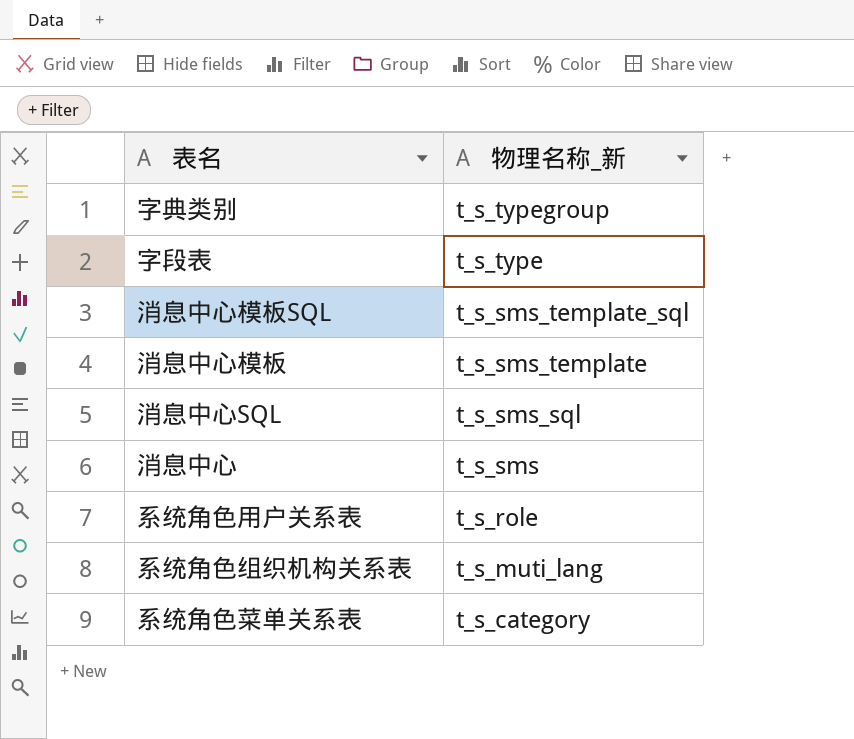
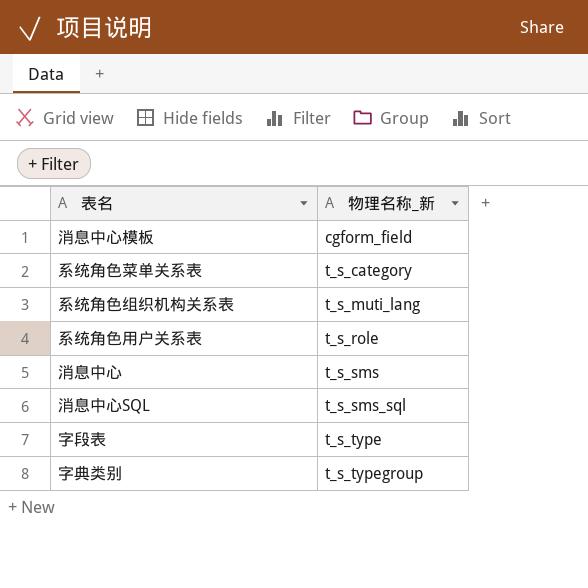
row order: 物理名称_新 descending -> 物理名称_新 ascending
row 消息中心模板SQL: t_s_sms_template_sql -> none
消息中心模板 | 物理名称_新: t_s_sms_template -> cgform_field

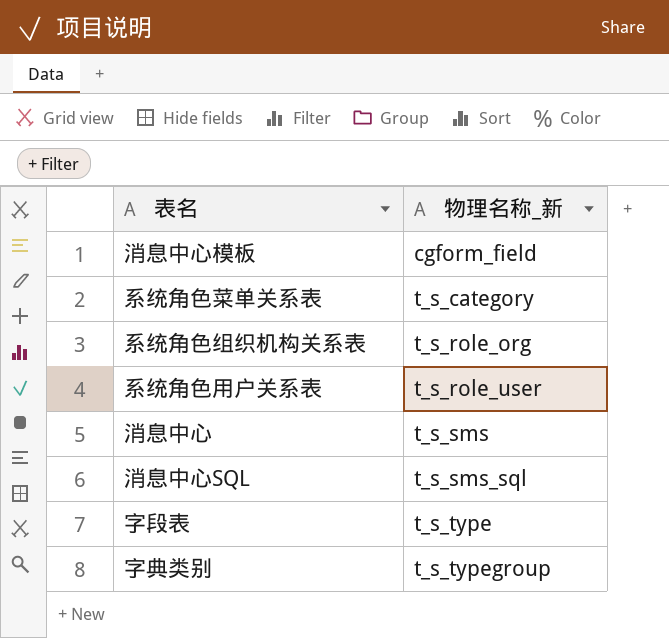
系统角色组织机构关系表 | 物理名称_新: t_s_muti_lang -> t_s_role_org
系统角色用户关系表 | 物理名称_新: t_s_role -> t_s_role_user

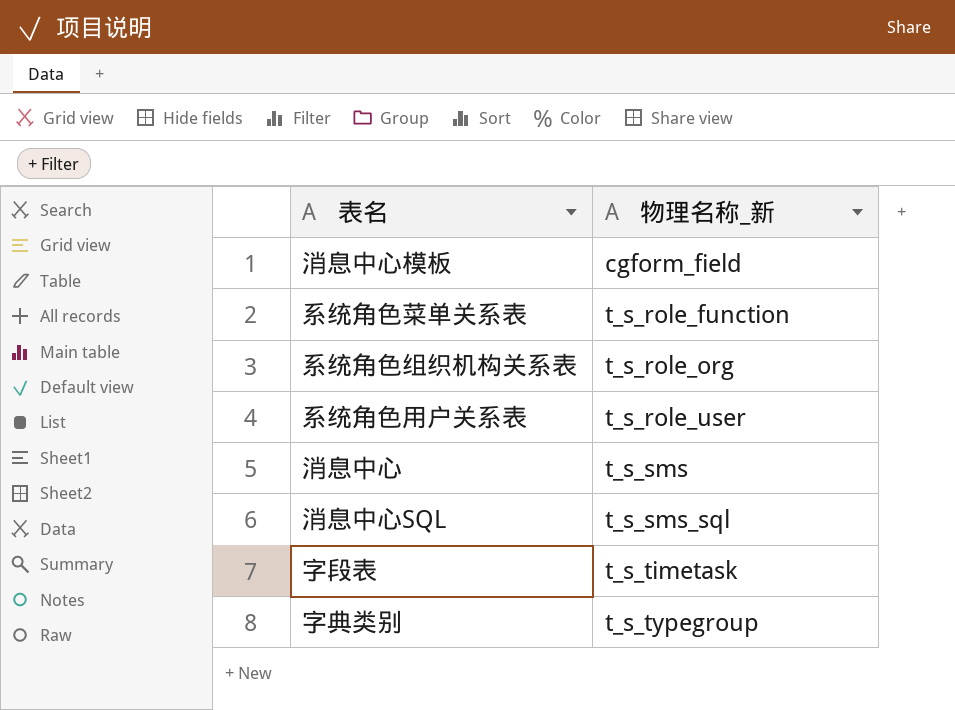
系统角色菜单关系表 | 物理名称_新: t_s_category -> t_s_role_function
字段表 | 物理名称_新: t_s_type -> t_s_timetask

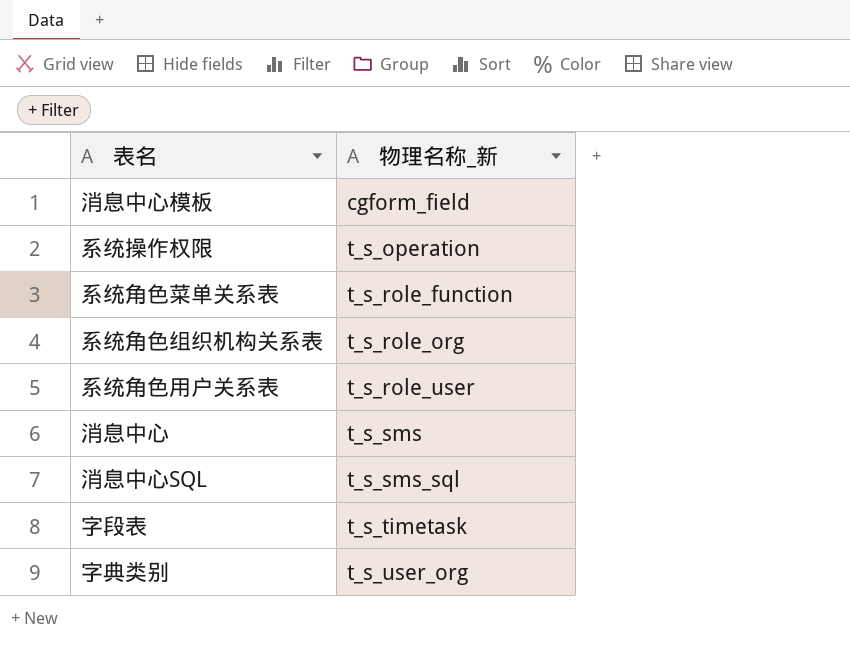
row 系统操作权限: none -> t_s_operation
字典类别 | 物理名称_新: t_s_typegroup -> t_s_user_org

